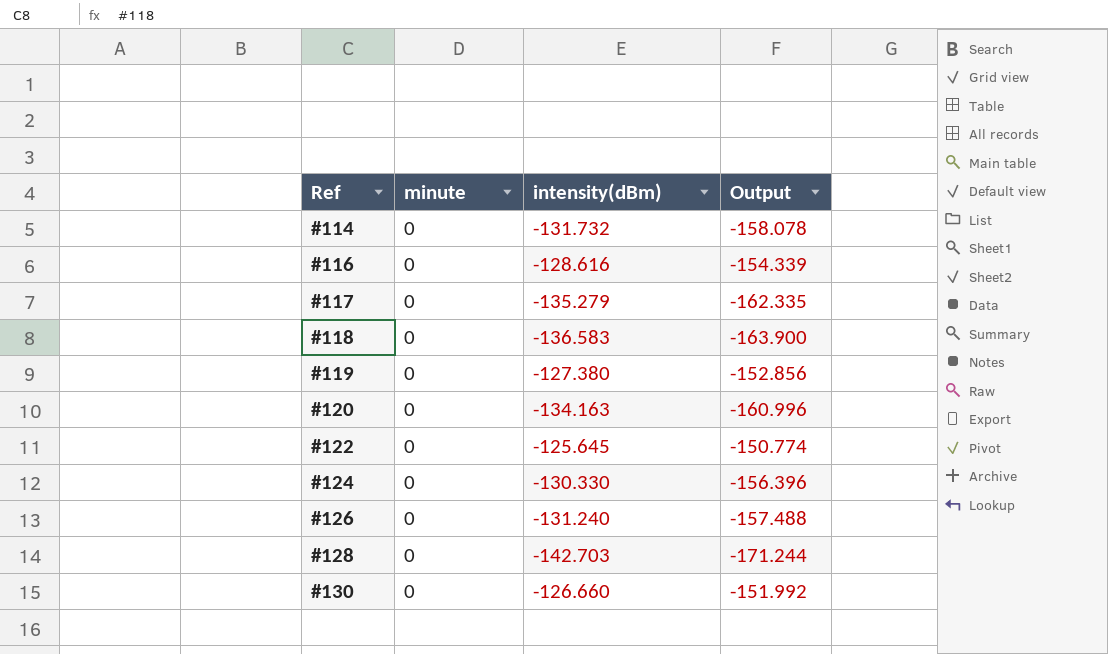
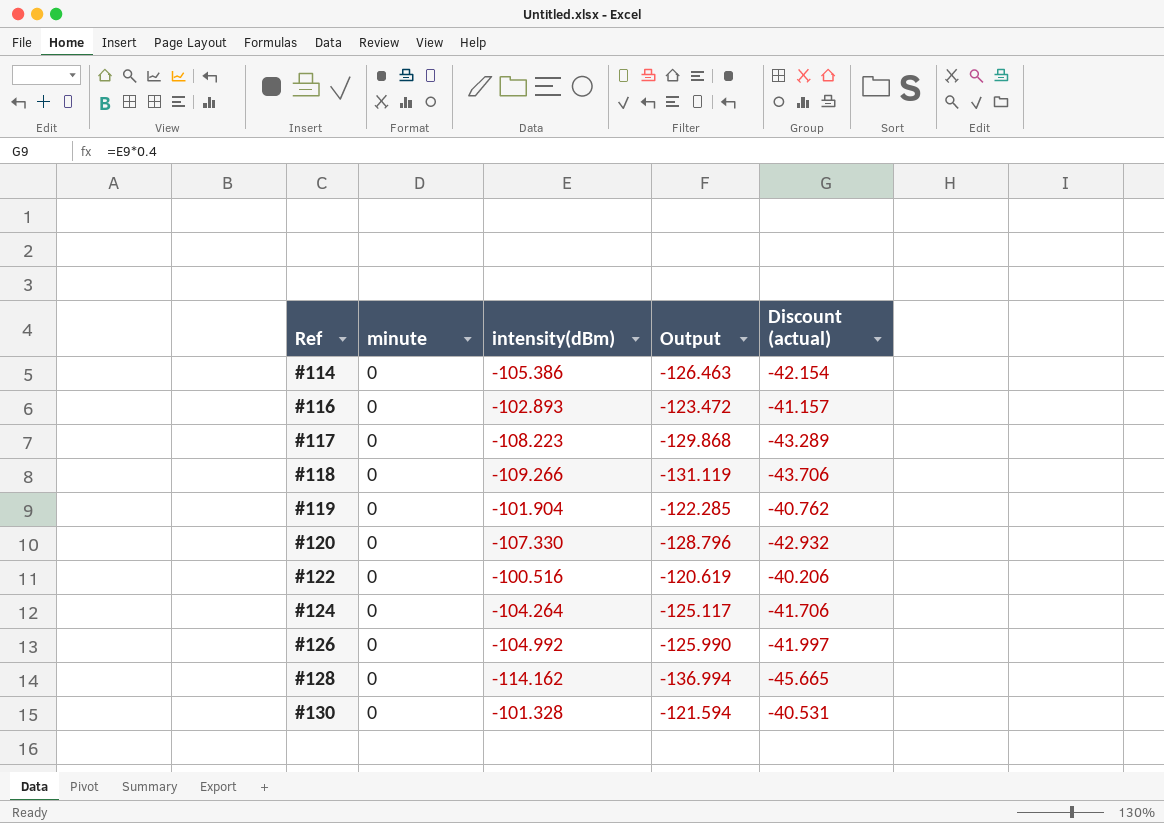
column Discount (actual) | formula: none -> [intensity(dBm)] * 0.4
#114 | intensity(dBm): -131.732 -> -105.386
#114 | Output: -158.078 -> -126.463
#116 | intensity(dBm): -128.616 -> -102.893
#116 | Output: -154.339 -> -123.472
#117 | intensity(dBm): -135.279 -> -108.223
#117 | Output: -162.335 -> -129.868
#118 | intensity(dBm): -136.583 -> -109.266
#118 | Output: -163.900 -> -131.119
#119 | intensity(dBm): -127.380 -> -101.904
#119 | Output: -152.856 -> -122.285
#120 | intensity(dBm): -134.163 -> -107.330
#120 | Output: -160.996 -> -128.796
#122 | intensity(dBm): -125.645 -> -100.516
#122 | Output: -150.774 -> -120.619
#124 | intensity(dBm): -130.330 -> -104.264
#124 | Output: -156.396 -> -125.117
#126 | intensity(dBm): -131.240 -> -104.992
#126 | Output: -157.488 -> -125.990
#128 | intensity(dBm): -142.703 -> -114.162
#128 | Output: -171.244 -> -136.994
#130 | intensity(dBm): -126.660 -> -101.328
#130 | Output: -151.992 -> -121.594

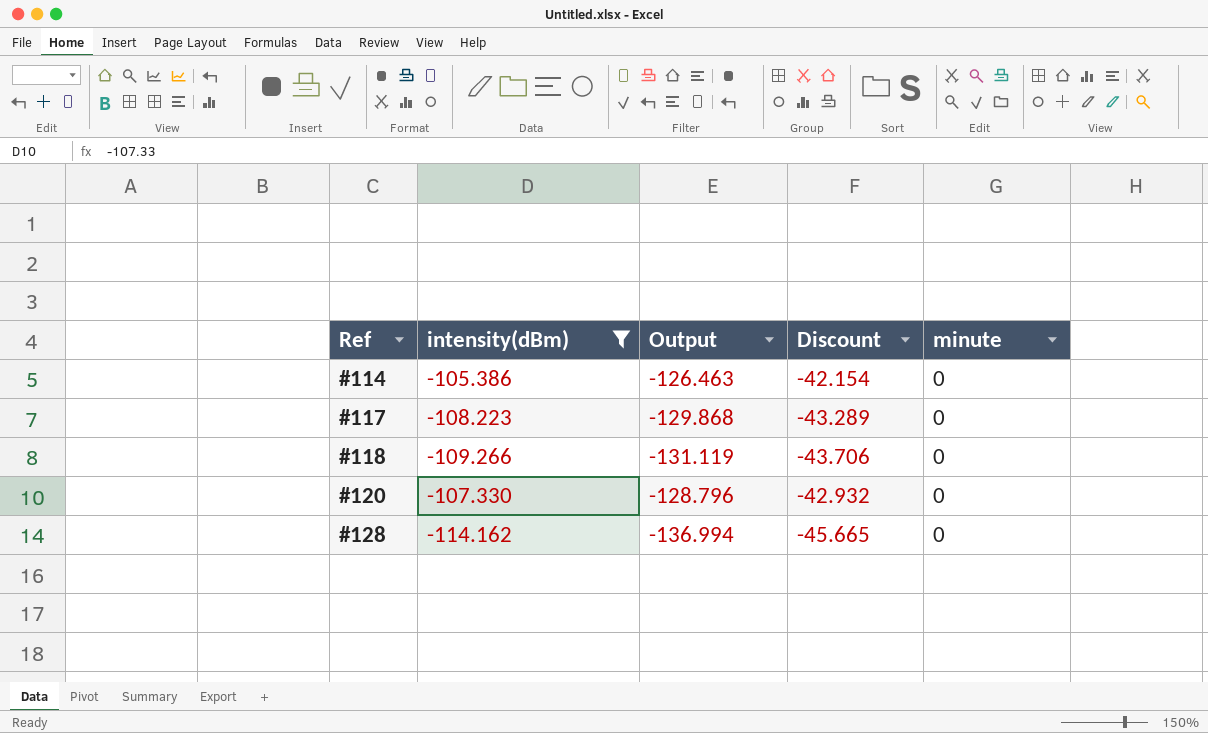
filter: none -> intensity(dBm) <= -105.386
column name: Discount (actual) -> Discount
column minute | position: 2 -> 5

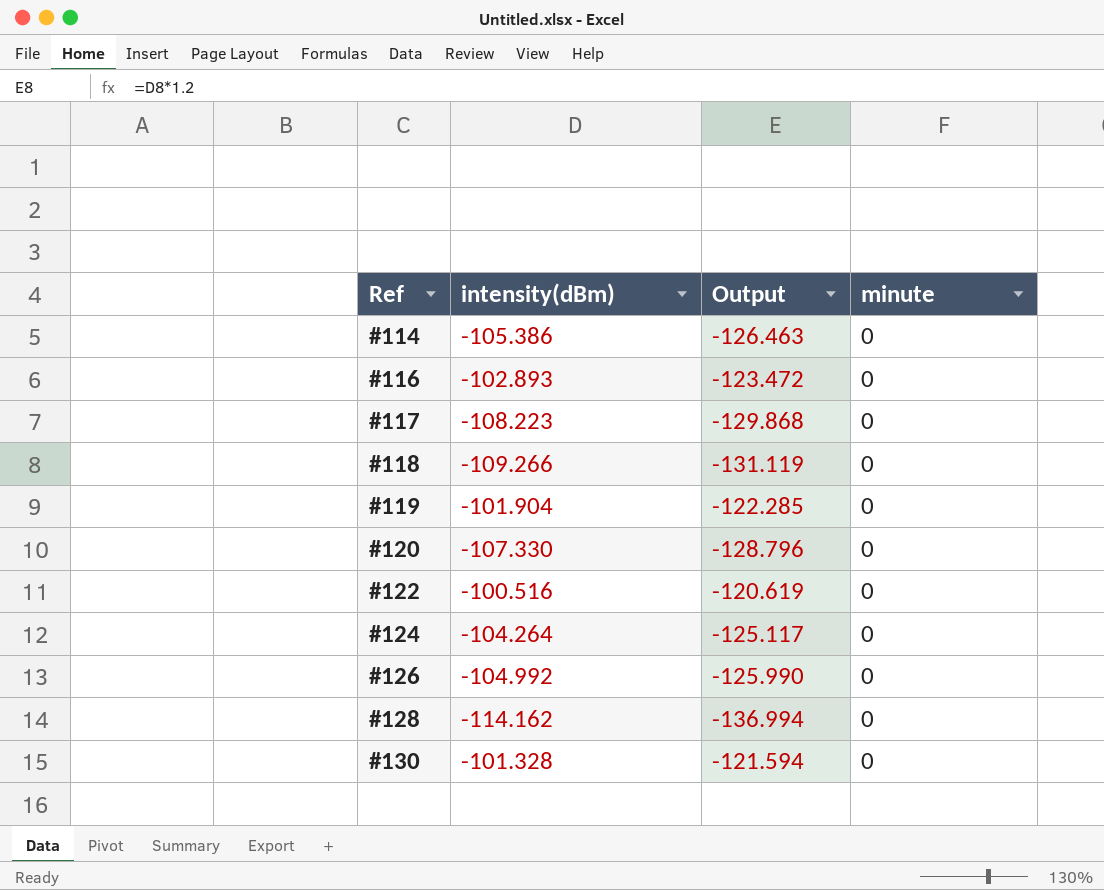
filter: intensity(dBm) <= -105.386 -> none
column Discount | formula: [intensity(dBm)] * 0.4 -> none

